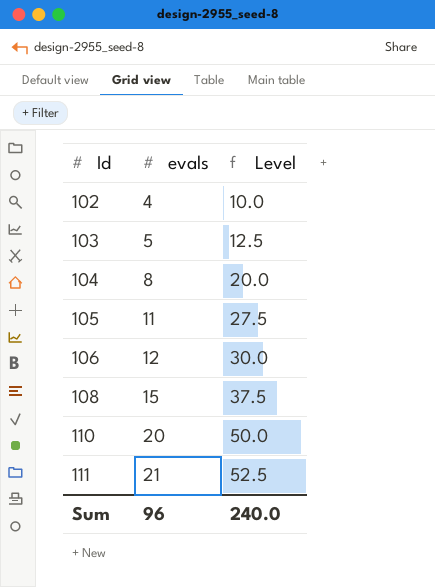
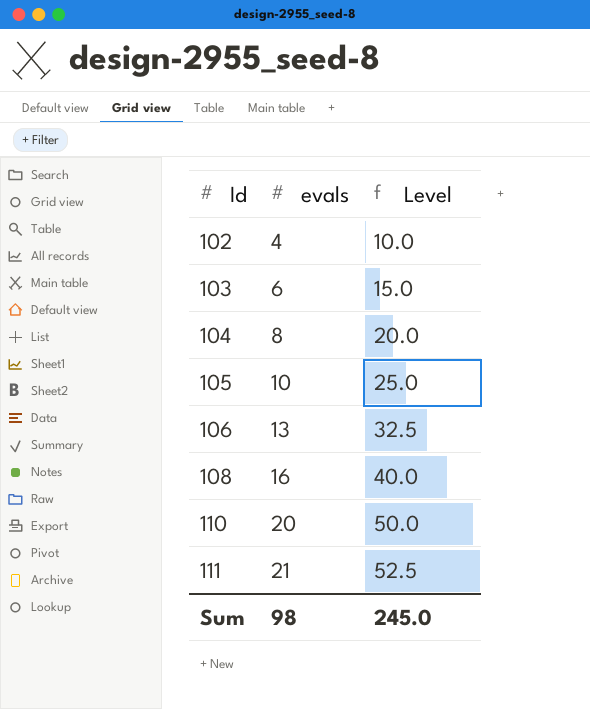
103 | evals: 5 -> 6
103 | Level: 12.5 -> 15.0
105 | evals: 11 -> 10
105 | Level: 27.5 -> 25.0
106 | evals: 12 -> 13
106 | Level: 30.0 -> 32.5
108 | evals: 15 -> 16
108 | Level: 37.5 -> 40.0
Sum | evals: 96 -> 98
Sum | Level: 240.0 -> 245.0

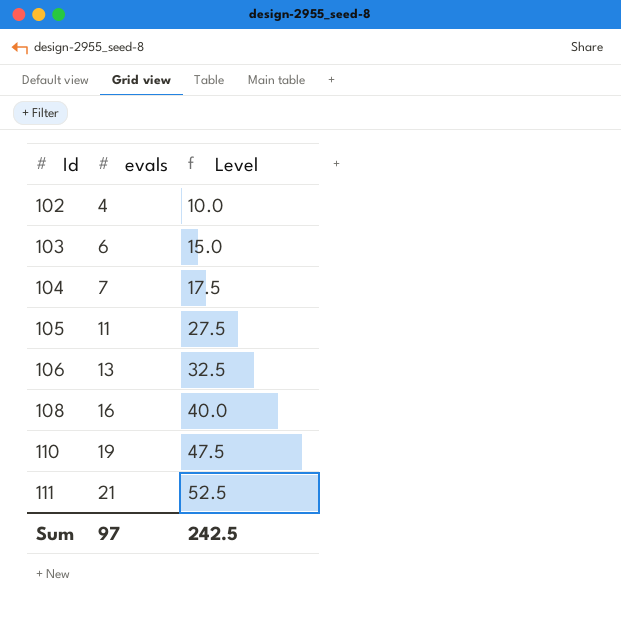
104 | evals: 8 -> 7
104 | Level: 20.0 -> 17.5
105 | evals: 10 -> 11
105 | Level: 25.0 -> 27.5
110 | evals: 20 -> 19
110 | Level: 50.0 -> 47.5
Sum | evals: 98 -> 97
Sum | Level: 245.0 -> 242.5

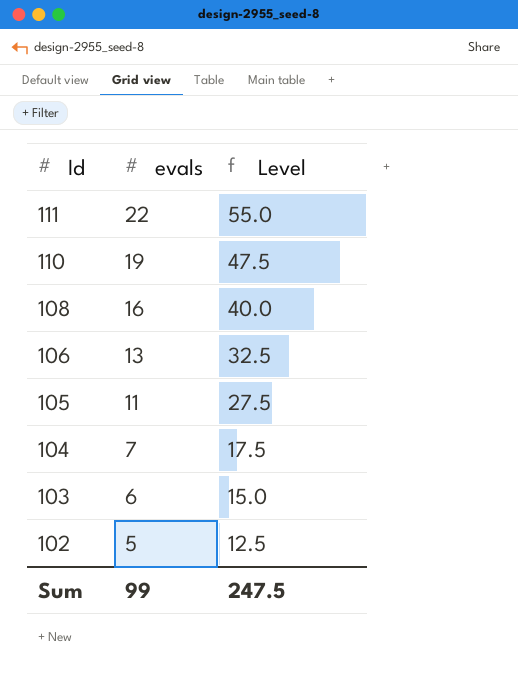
row order: Id ascending -> Id descending
111 | evals: 21 -> 22
111 | Level: 52.5 -> 55.0
102 | evals: 4 -> 5
102 | Level: 10.0 -> 12.5
Sum | evals: 97 -> 99
Sum | Level: 242.5 -> 247.5

